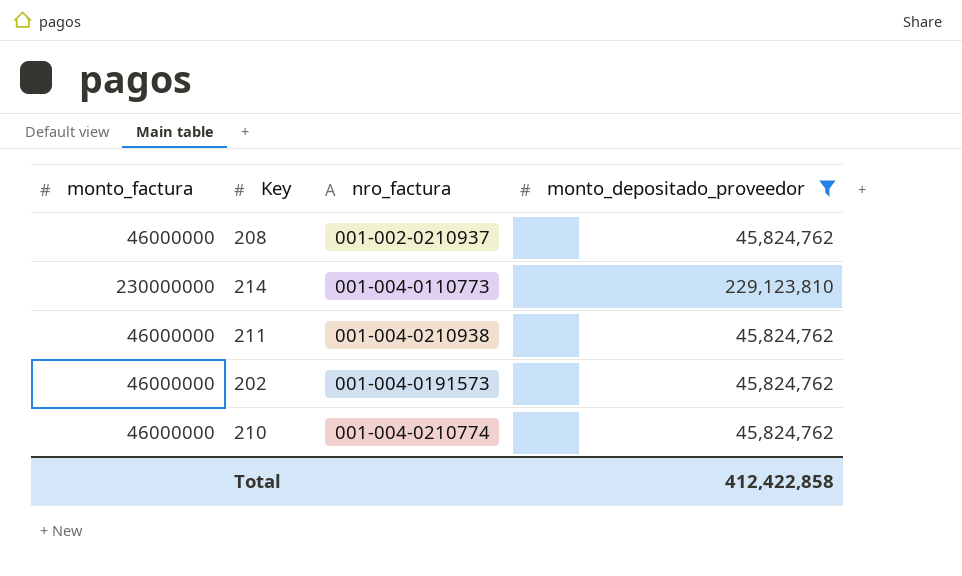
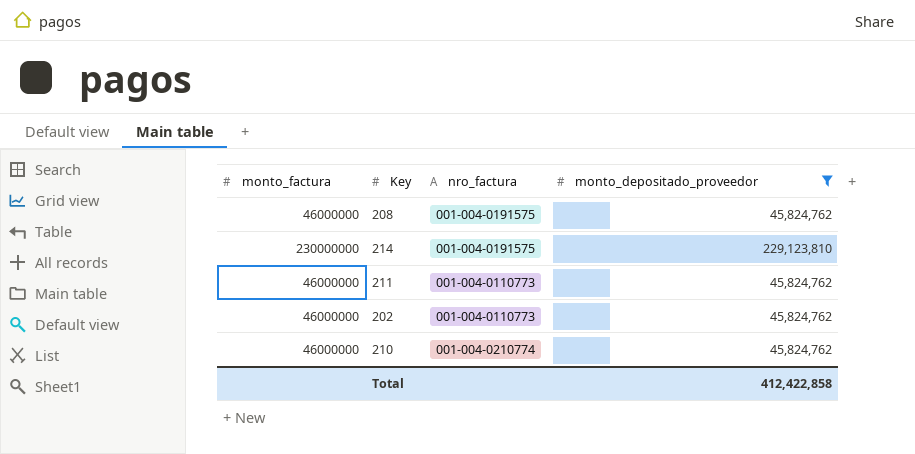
208 | nro_factura: 001-002-0210937 -> 001-004-0191575
214 | nro_factura: 001-004-0110773 -> 001-004-0191575
211 | nro_factura: 001-004-0210938 -> 001-004-0110773
202 | nro_factura: 001-004-0191573 -> 001-004-0110773

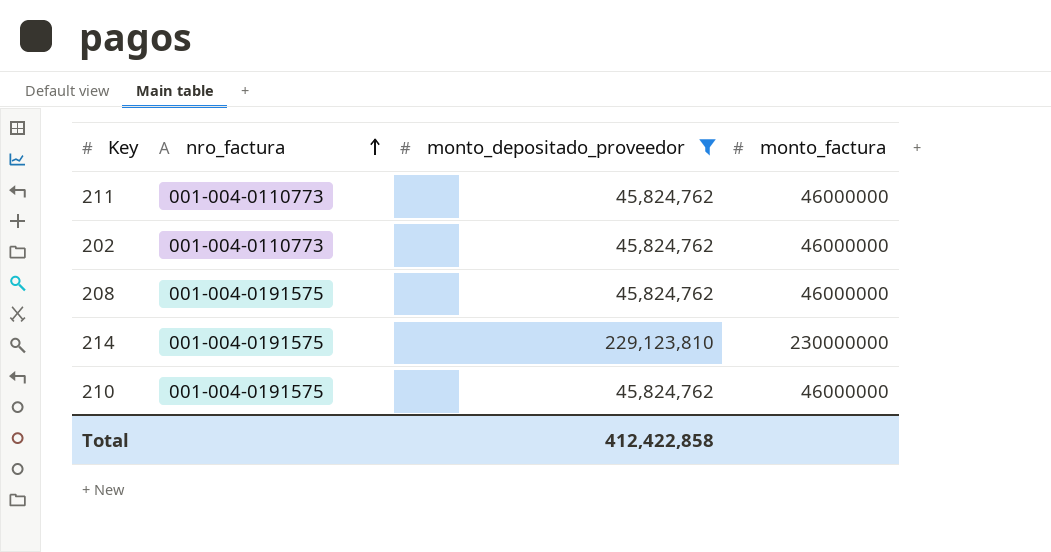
row order: none -> nro_factura ascending
column monto_factura | position: 1 -> 4
210 | nro_factura: 001-004-0210774 -> 001-004-0191575

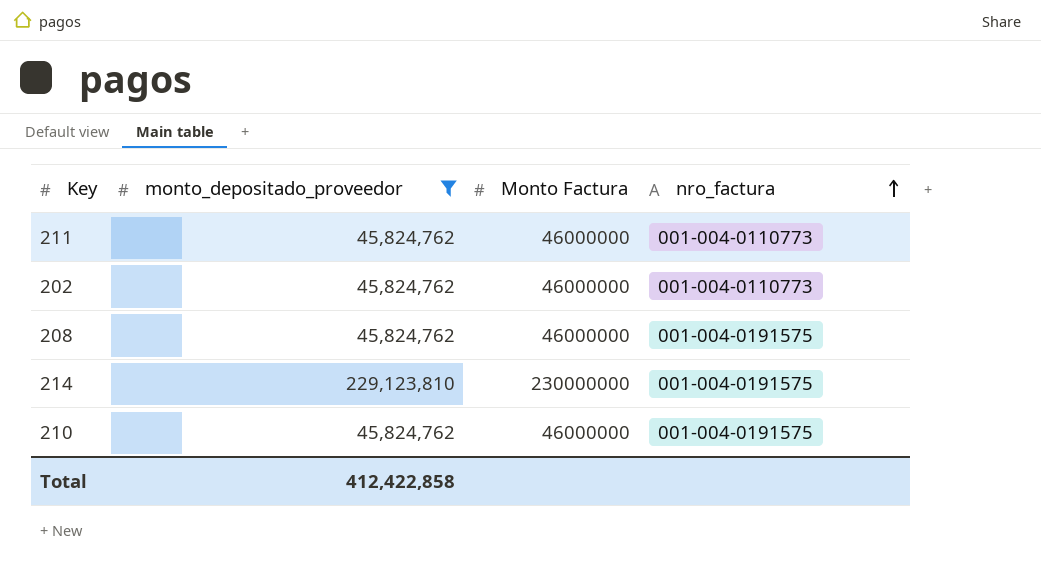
column name: monto_factura -> Monto Factura
column nro_factura | position: 2 -> 4

